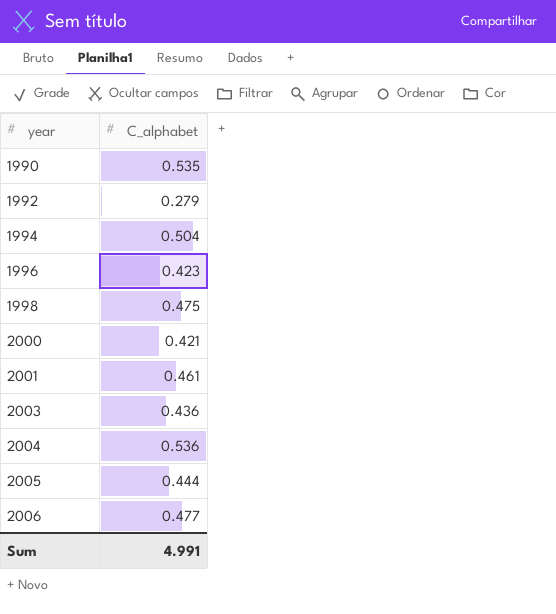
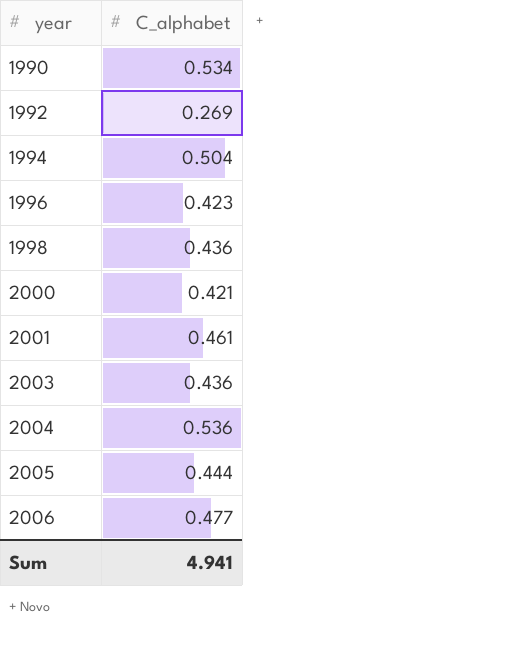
1990 | C_alphabet: 0.535 -> 0.534
1992 | C_alphabet: 0.279 -> 0.269
1998 | C_alphabet: 0.475 -> 0.436
Sum | C_alphabet: 4.991 -> 4.941

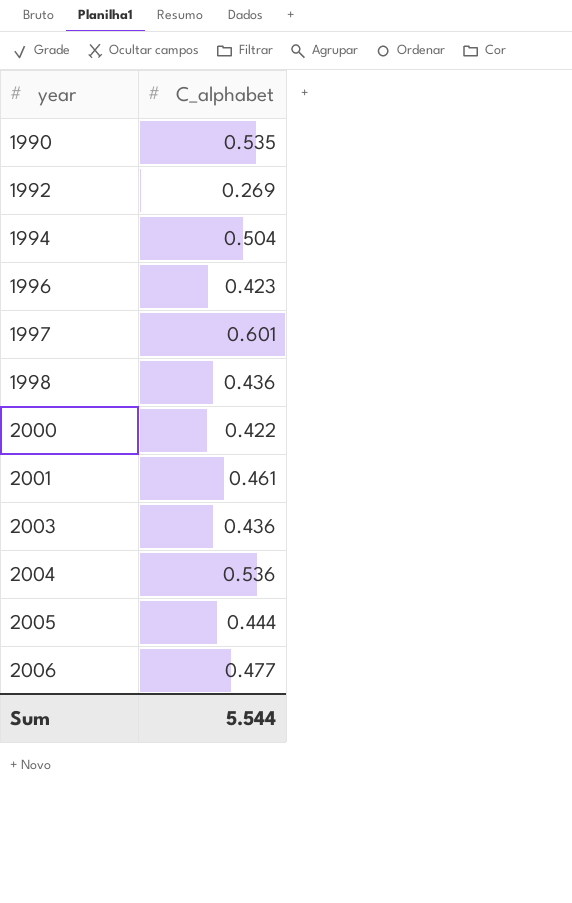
1990 | C_alphabet: 0.534 -> 0.535
row 1997: none -> 0.601
2000 | C_alphabet: 0.421 -> 0.422
Sum | C_alphabet: 4.941 -> 5.544

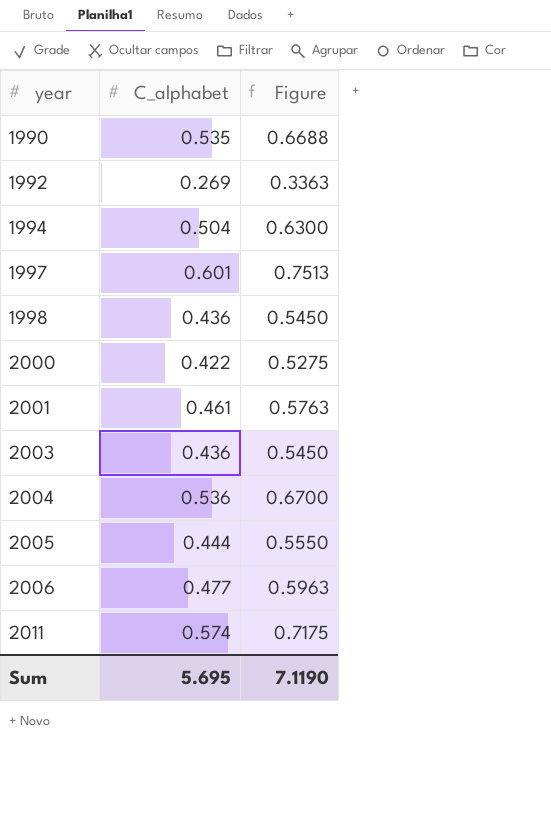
column Figure | formula: none -> [C_alphabet] * 1.25
row 1996: 0.423 -> none
row 2011: none -> 0.574 | 0.7175
Sum | C_alphabet: 5.544 -> 5.695

